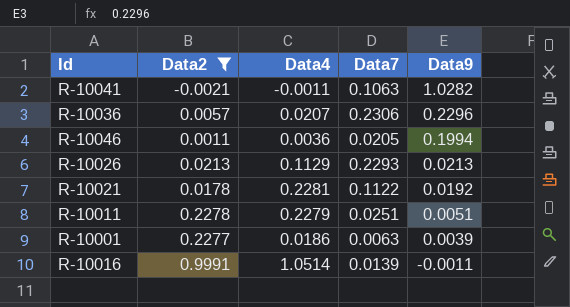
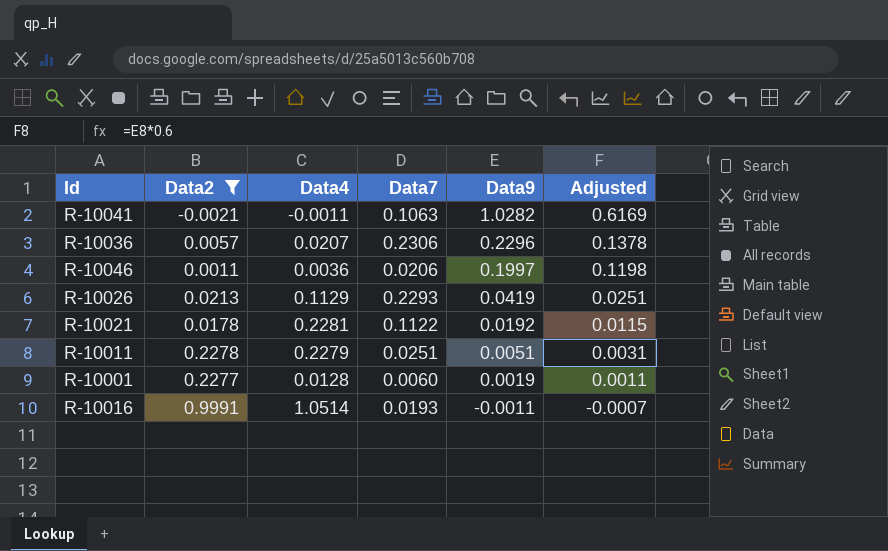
column Adjusted | formula: none -> [Data9] * 0.6
R-10046 | Data7: 0.0205 -> 0.0206
R-10046 | Data9: 0.1994 -> 0.1997
R-10026 | Data9: 0.0213 -> 0.0419
R-10001 | Data4: 0.0186 -> 0.0128
R-10001 | Data7: 0.0063 -> 0.0060
R-10001 | Data9: 0.0039 -> 0.0019
R-10016 | Data7: 0.0139 -> 0.0193

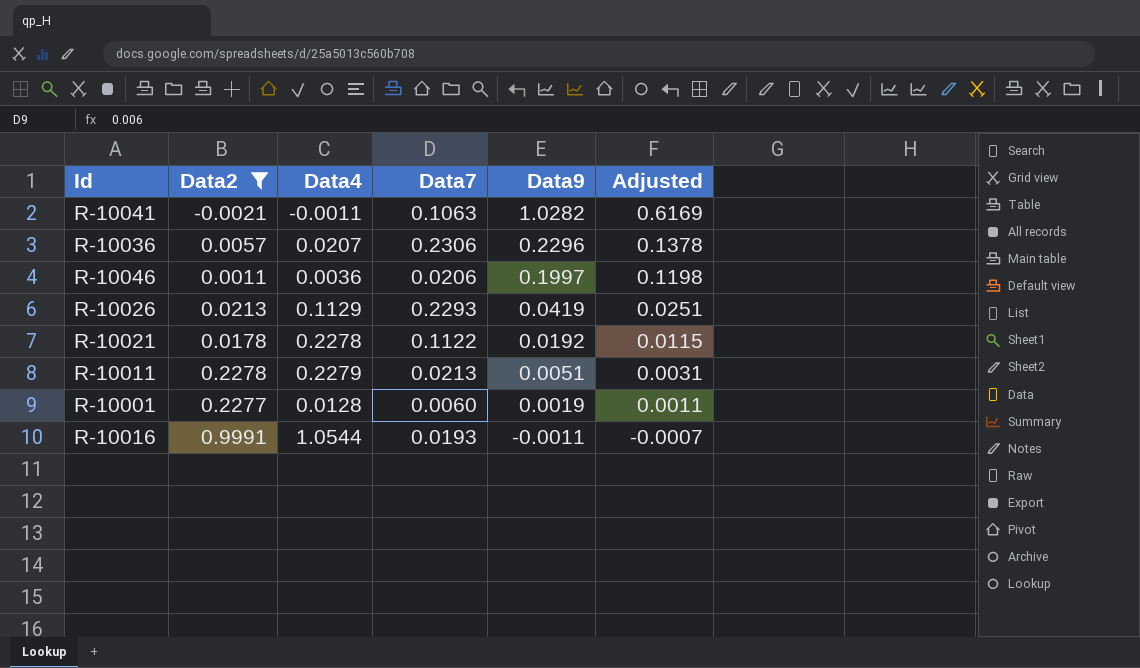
R-10021 | Data4: 0.2281 -> 0.2278
R-10011 | Data7: 0.0251 -> 0.0213
R-10016 | Data4: 1.0514 -> 1.0544

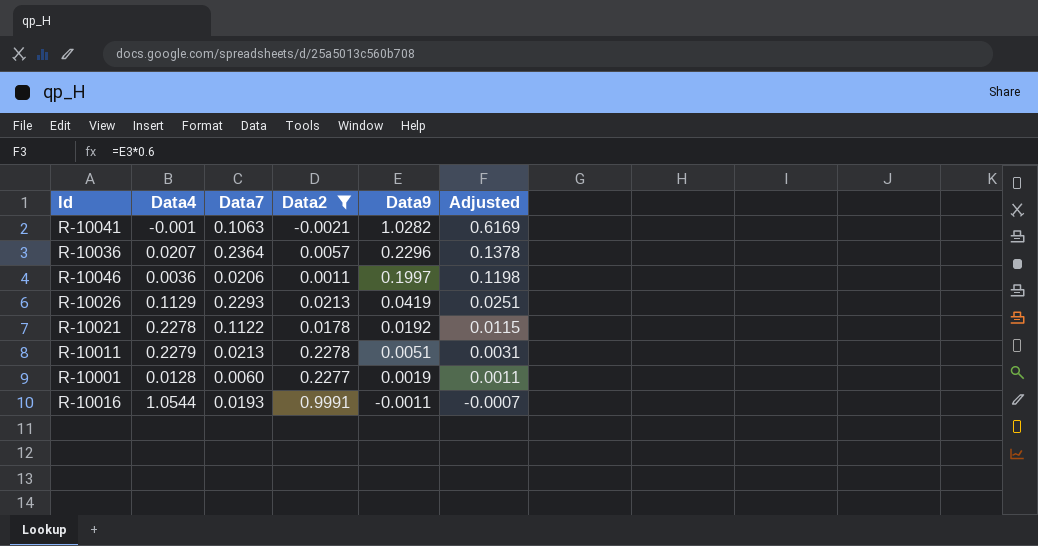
column Data2 | position: 2 -> 4
R-10041 | Data4: -0.0011 -> -0.001
R-10036 | Data7: 0.2306 -> 0.2364

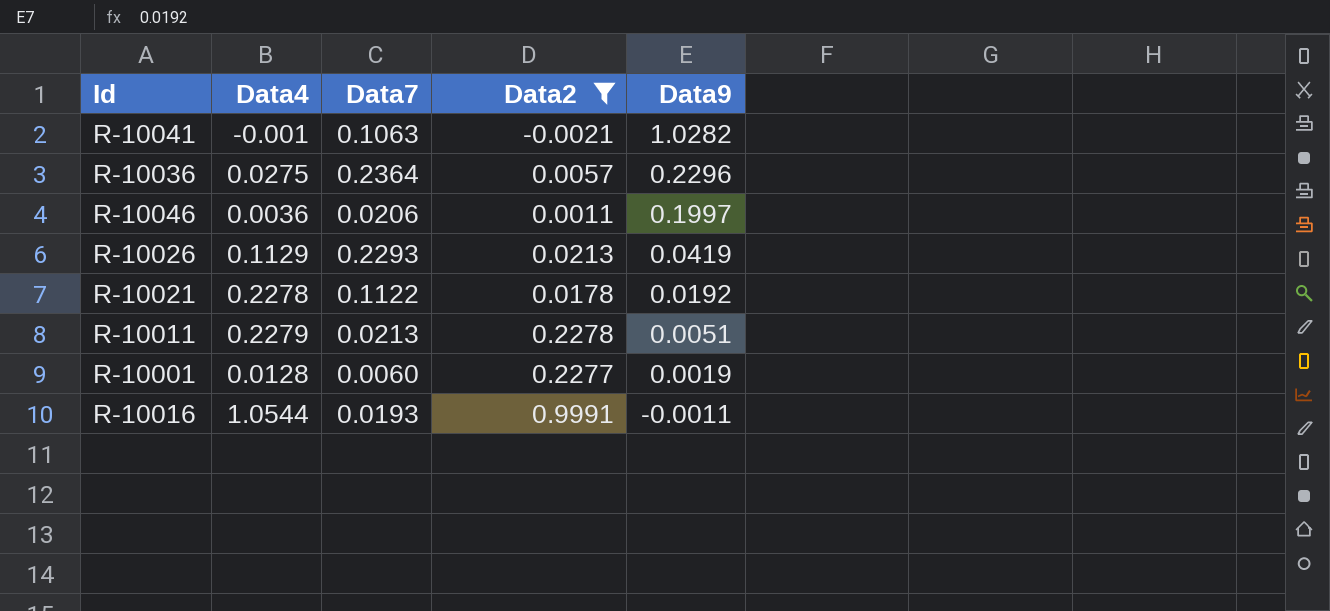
column Adjusted | formula: [Data9] * 0.6 -> none
R-10036 | Data4: 0.0207 -> 0.0275

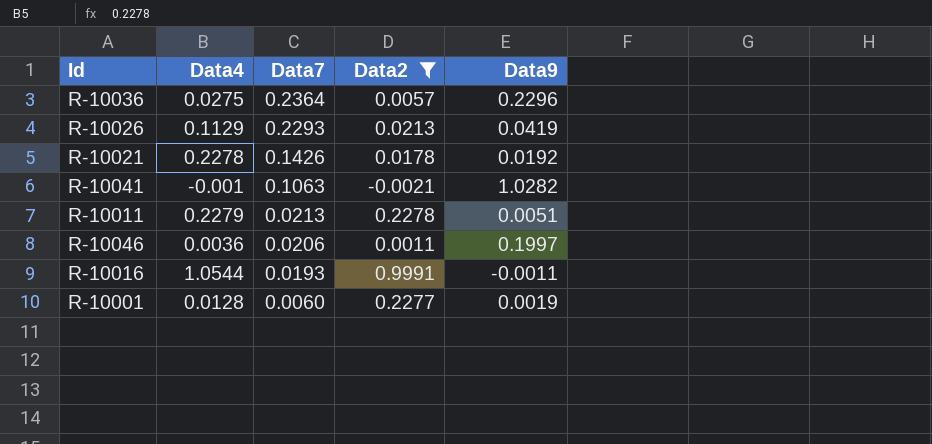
row order: Data9 descending -> Data7 descending
R-10021 | Data7: 0.1122 -> 0.1426

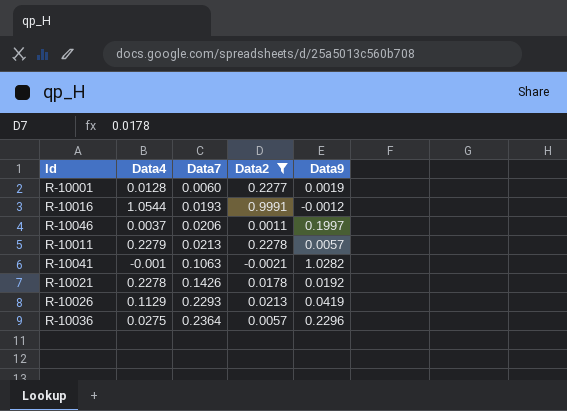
row order: Data7 descending -> Data7 ascending
R-10016 | Data9: -0.0011 -> -0.0012
R-10046 | Data4: 0.0036 -> 0.0037
R-10011 | Data9: 0.0051 -> 0.0057

